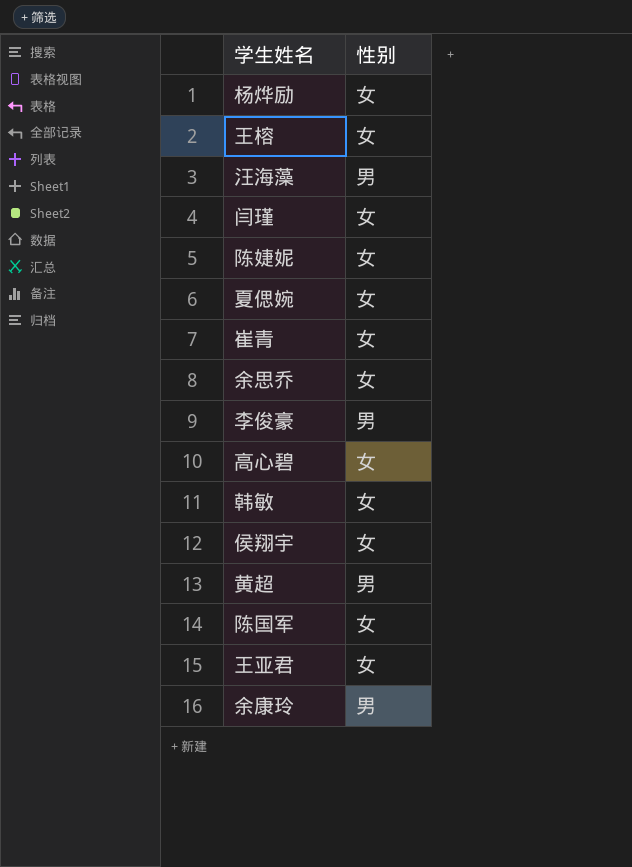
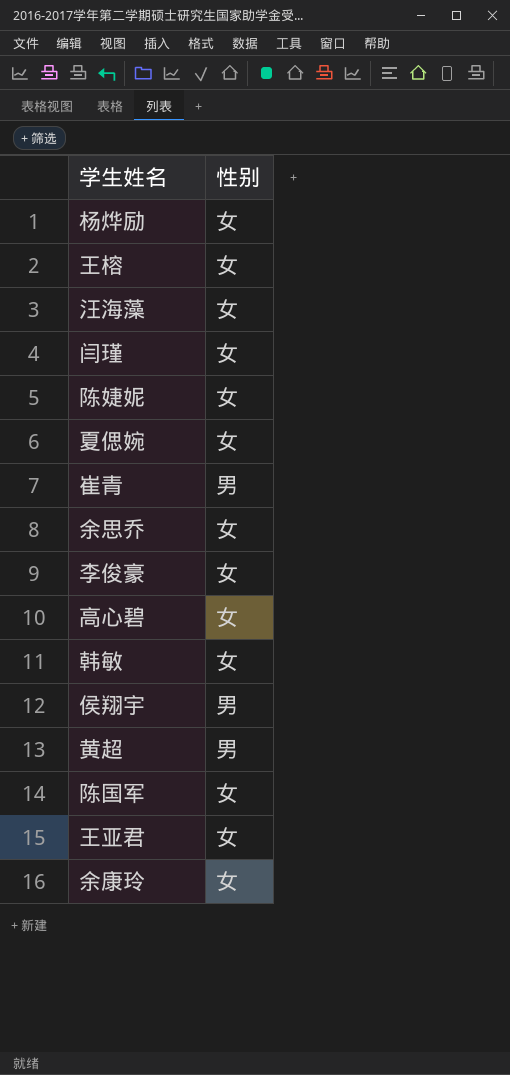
汪海藻 | 性别: 男 -> 女
崔青 | 性别: 女 -> 男
李俊豪 | 性别: 男 -> 女
侯翔宇 | 性别: 女 -> 男
余康玲 | 性别: 男 -> 女

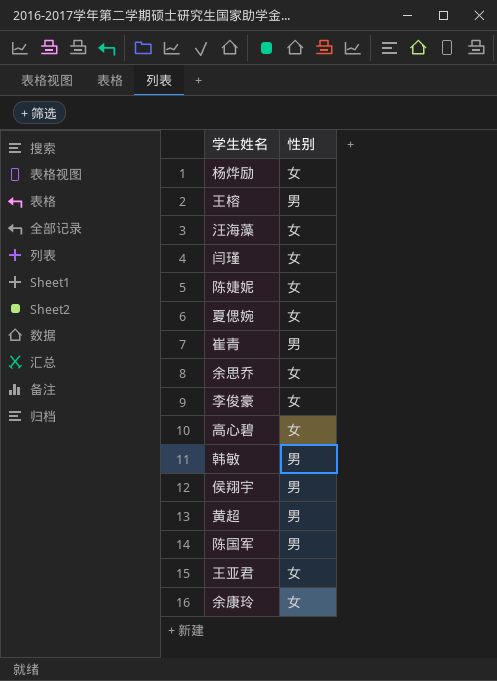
王榕 | 性别: 女 -> 男
韩敏 | 性别: 女 -> 男
陈国军 | 性别: 女 -> 男

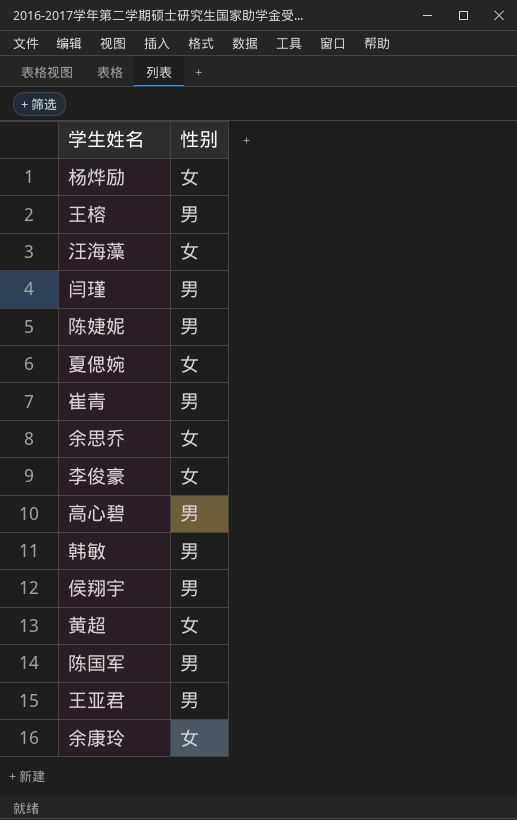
闫瑾 | 性别: 女 -> 男
陈婕妮 | 性别: 女 -> 男
高心碧 | 性别: 女 -> 男
黄超 | 性别: 男 -> 女
王亚君 | 性别: 女 -> 男

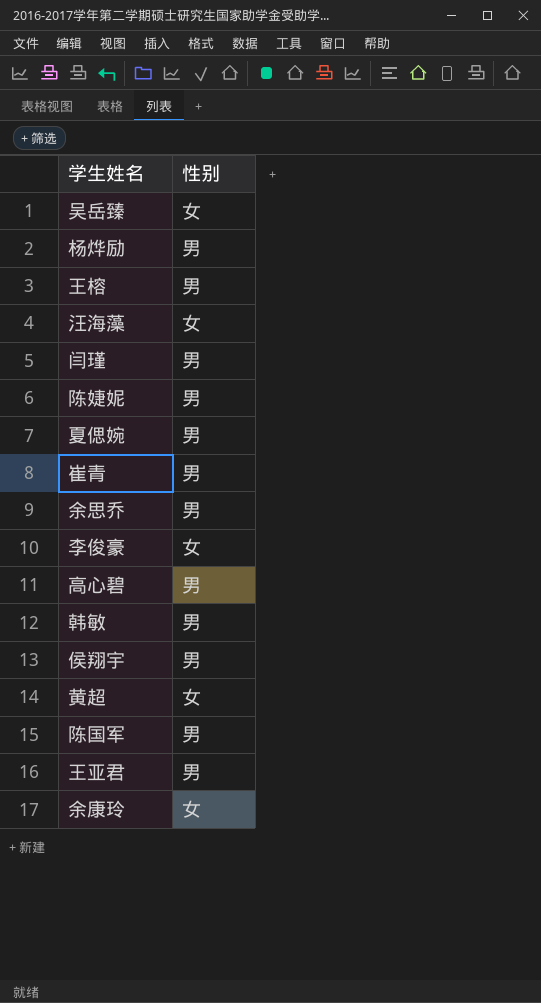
row 吴岳臻: none -> 女
杨烨励 | 性别: 女 -> 男
夏偲婉 | 性别: 女 -> 男
余思乔 | 性别: 女 -> 男

